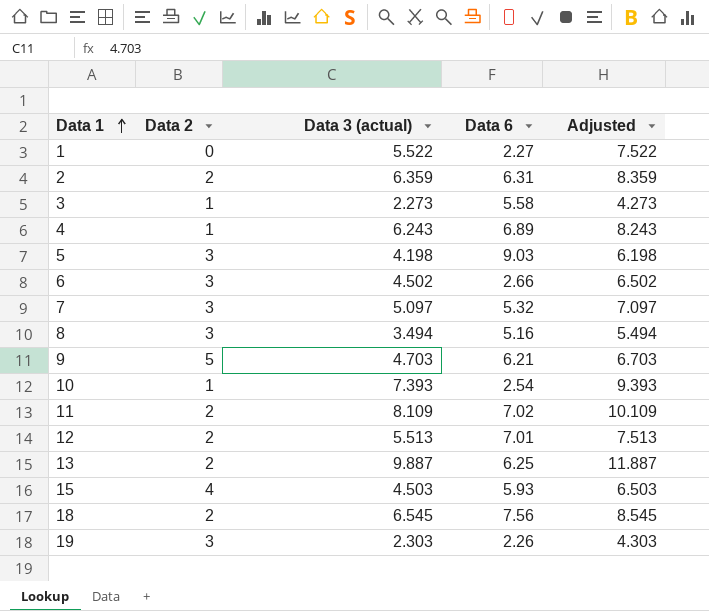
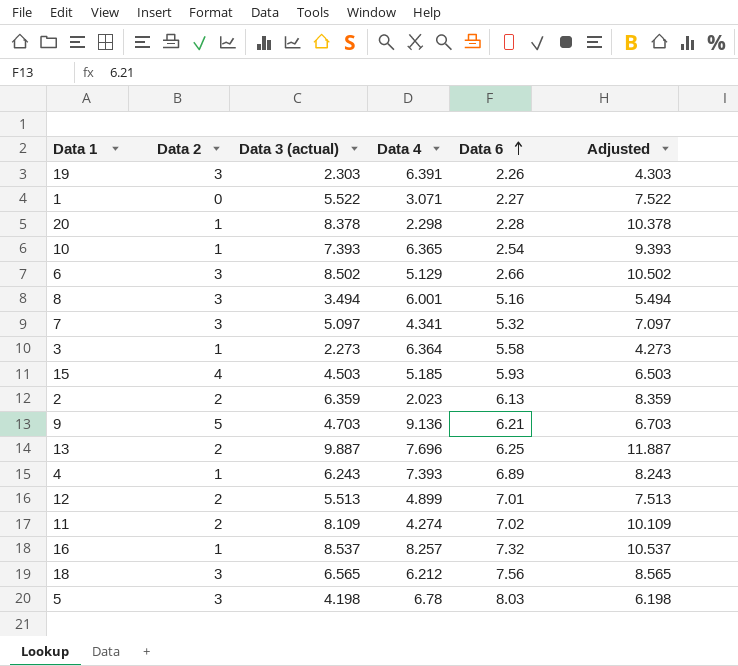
row order: Data 1 ascending -> Data 6 ascending
column Data 4 | position: none -> 4
row 20: none -> 1 | 8.378 | 2.298 | 2.28 | 10.378
6 | Data 3 (actual): 4.502 -> 8.502
6 | Adjusted: 6.502 -> 10.502
2 | Data 6: 6.31 -> 6.13
row 16: none -> 1 | 8.537 | 8.257 | 7.32 | 10.537
18 | Data 2: 2 -> 3
18 | Data 3 (actual): 6.545 -> 6.565
18 | Adjusted: 8.545 -> 8.565
5 | Data 6: 9.03 -> 8.03

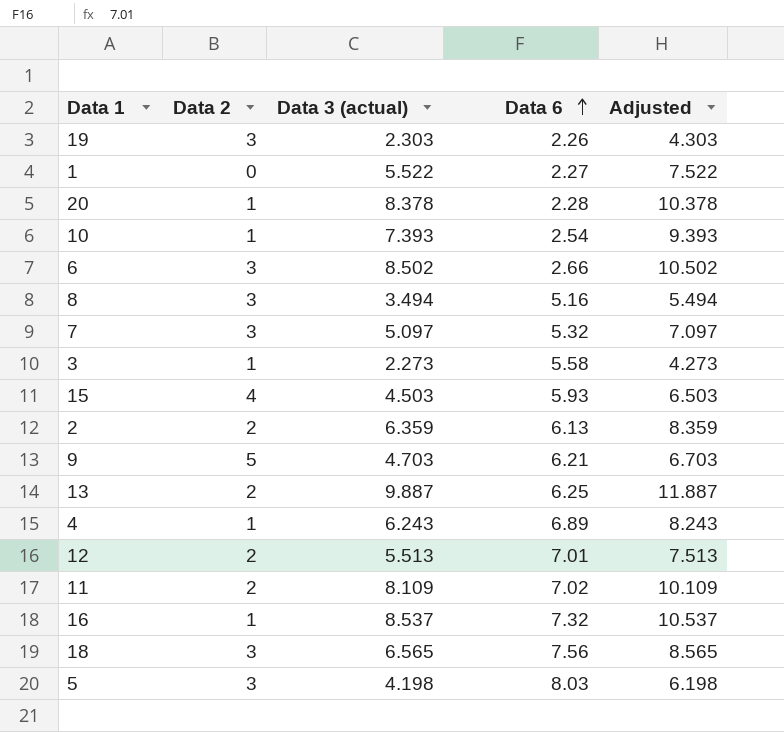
column Data 4 | position: 4 -> none

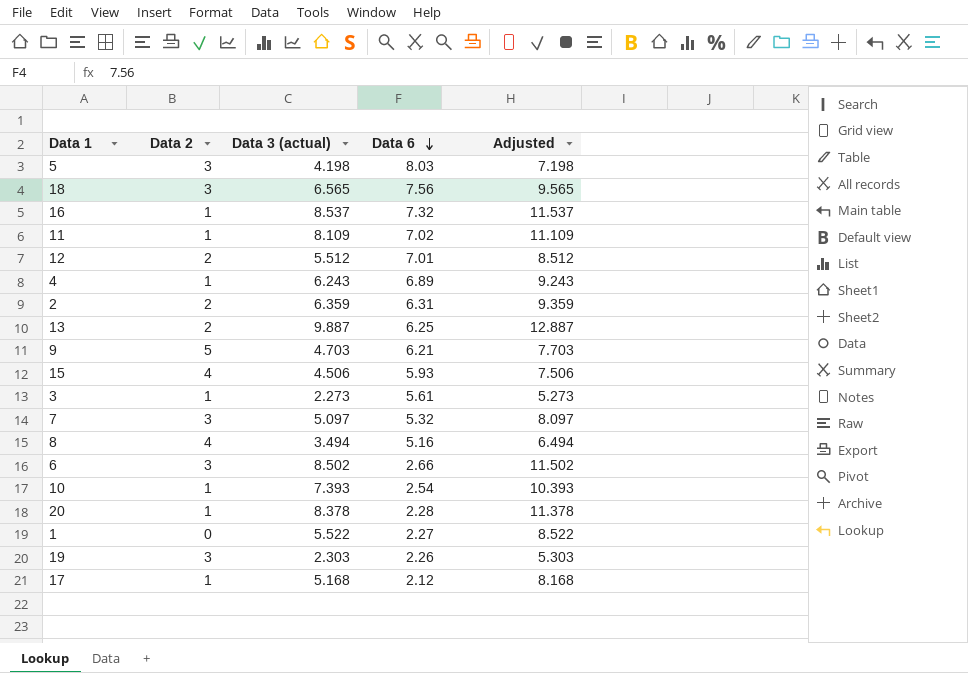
row order: Data 6 ascending -> Data 6 descending
column Adjusted | formula: [Data 3 (actual)] + 2 -> [Data 3 (actual)] + 3
11 | Data 2: 2 -> 1
12 | Data 3 (actual): 5.513 -> 5.512
2 | Data 6: 6.13 -> 6.31
15 | Data 3 (actual): 4.503 -> 4.506
3 | Data 6: 5.58 -> 5.61
8 | Data 2: 3 -> 4
row 17: none -> 1 | 5.168 | 2.12 | 8.168

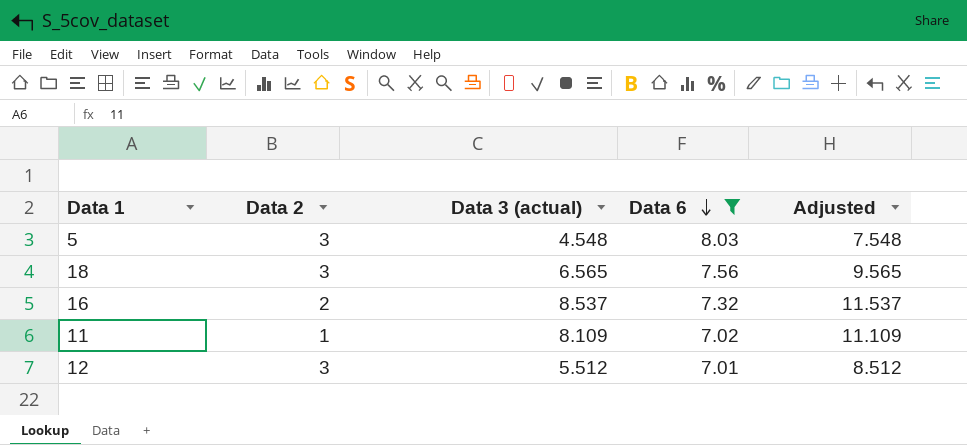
filter: none -> Data 6 >= 7.01
5 | Data 3 (actual): 4.198 -> 4.548
5 | Adjusted: 7.198 -> 7.548
16 | Data 2: 1 -> 2
12 | Data 2: 2 -> 3

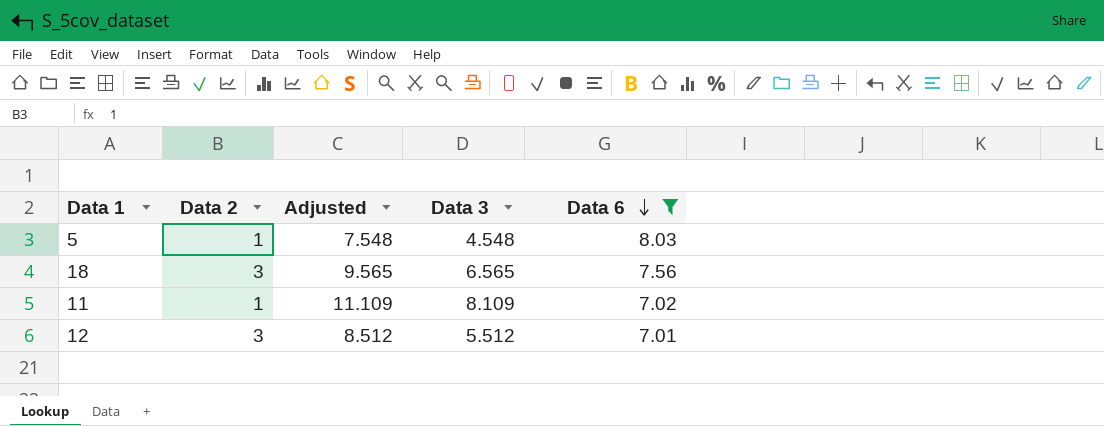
column Adjusted | position: 5 -> 3
column name: Data 3 (actual) -> Data 3
row 16: 2 | 8.537 | 7.32 | 11.537 -> none
5 | Data 2: 3 -> 1

